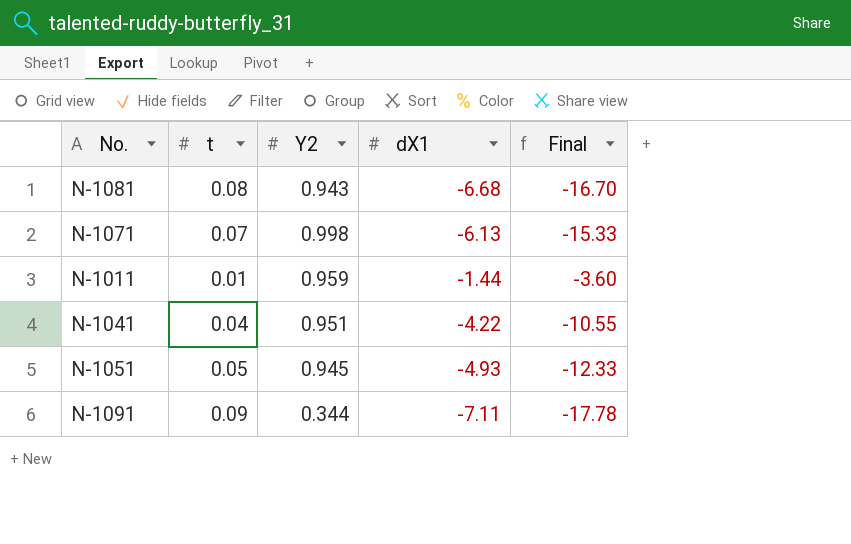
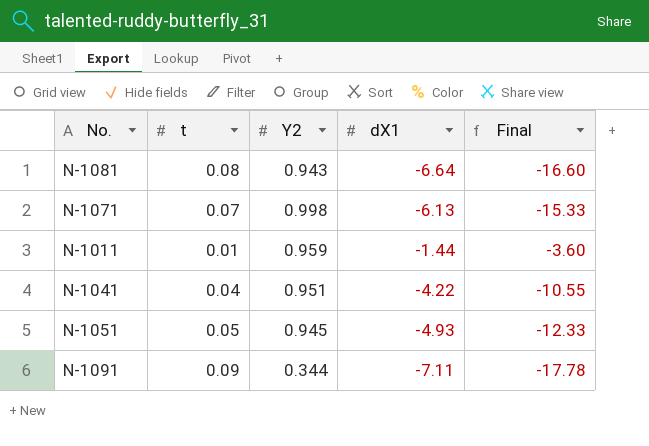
N-1081 | dX1: -6.68 -> -6.64
N-1081 | Final: -16.70 -> -16.60

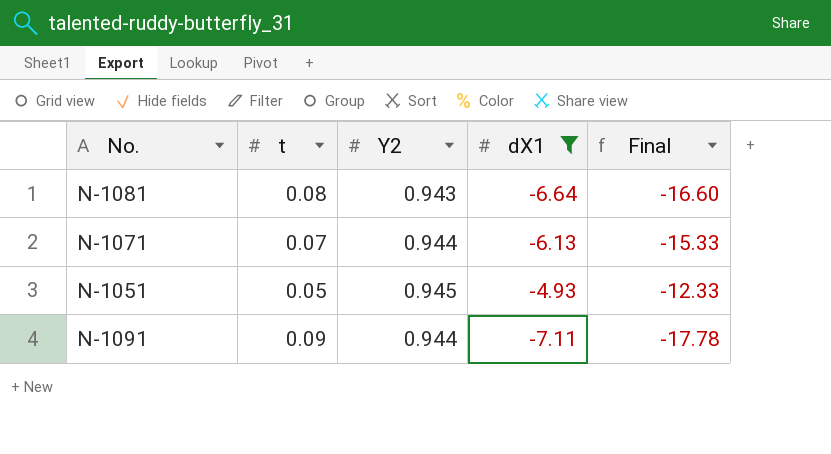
filter: none -> dX1 <= -4.93
N-1071 | Y2: 0.998 -> 0.944
N-1091 | Y2: 0.344 -> 0.944

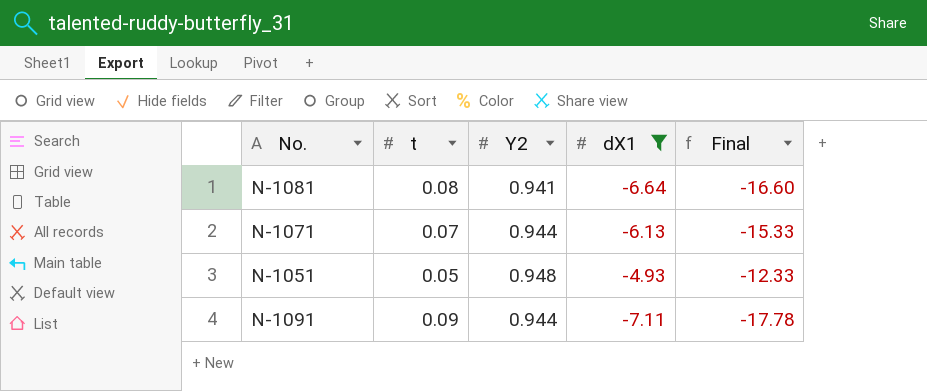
N-1081 | Y2: 0.943 -> 0.941
N-1051 | Y2: 0.945 -> 0.948

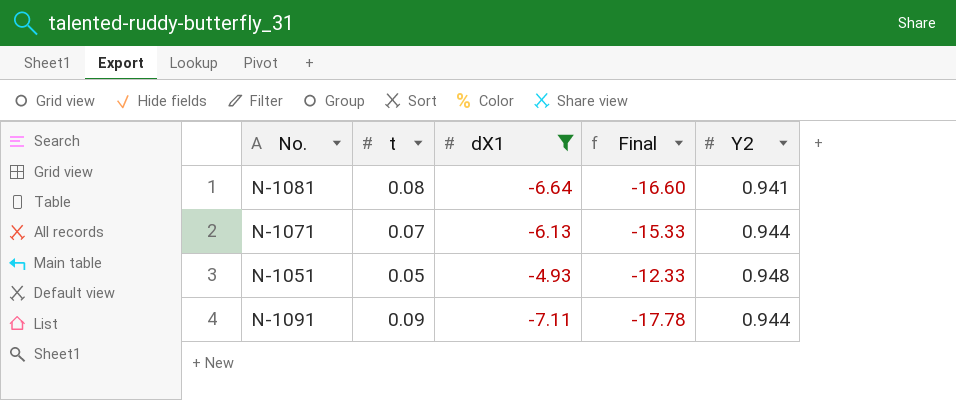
column Y2 | position: 3 -> 5

